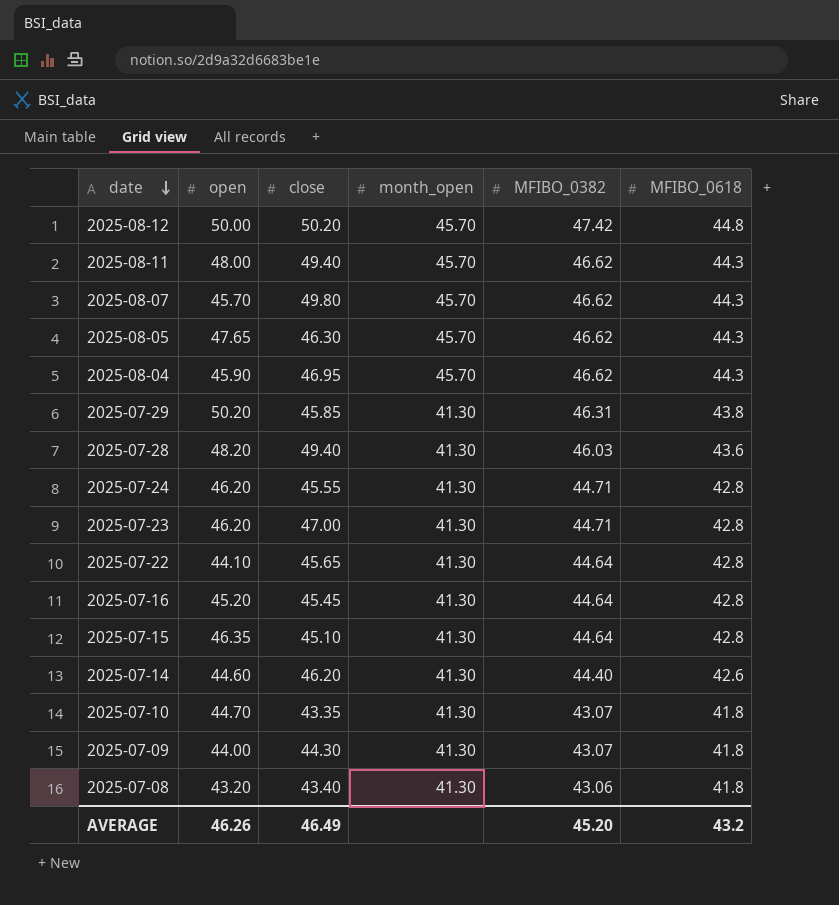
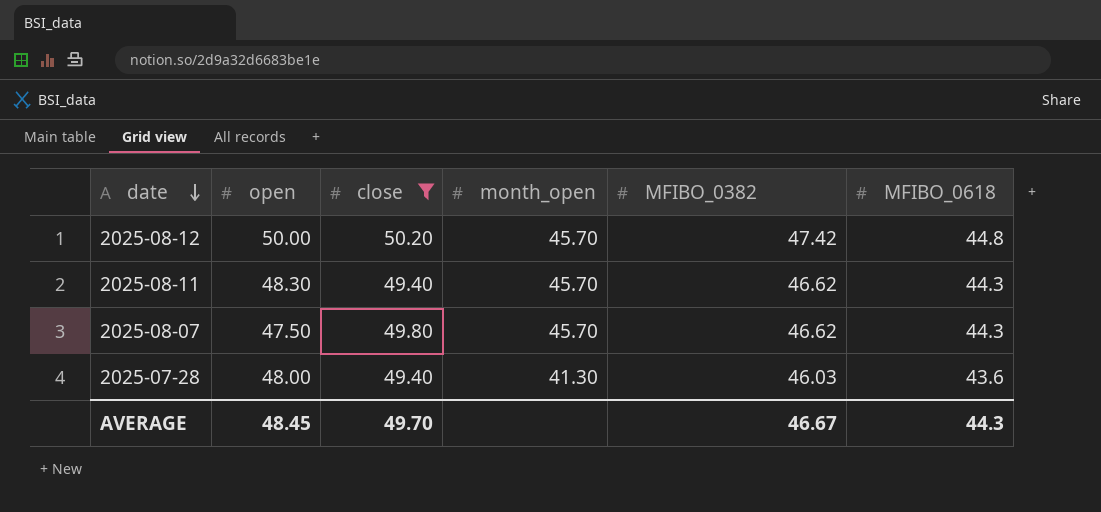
filter: none -> close >= 49.40
2025-08-11 | open: 48.00 -> 48.30
2025-08-07 | open: 45.70 -> 47.50
2025-07-28 | open: 48.20 -> 48.00
AVERAGE | open: 46.26 -> 48.45
AVERAGE | close: 46.49 -> 49.70
AVERAGE | MFIBO_0382: 45.20 -> 46.67
AVERAGE | MFIBO_0618: 43.2 -> 44.3

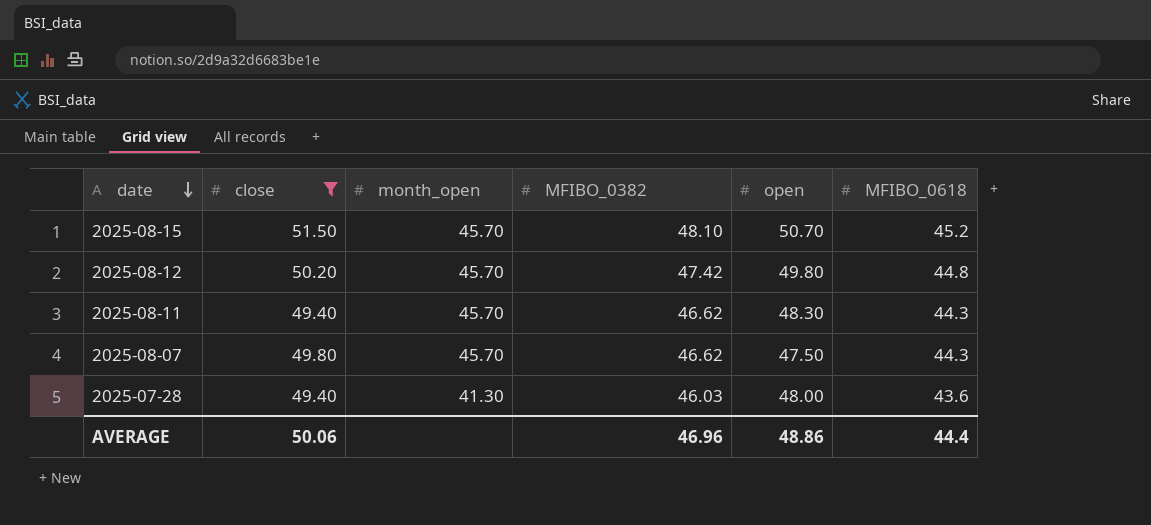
column open | position: 2 -> 5
row 2025-08-15: none -> 51.50 | 45.70 | 48.10 | 50.70 | 45.2
2025-08-12 | open: 50.00 -> 49.80
AVERAGE | close: 49.70 -> 50.06
AVERAGE | MFIBO_0382: 46.67 -> 46.96
AVERAGE | open: 48.45 -> 48.86
AVERAGE | MFIBO_0618: 44.3 -> 44.4

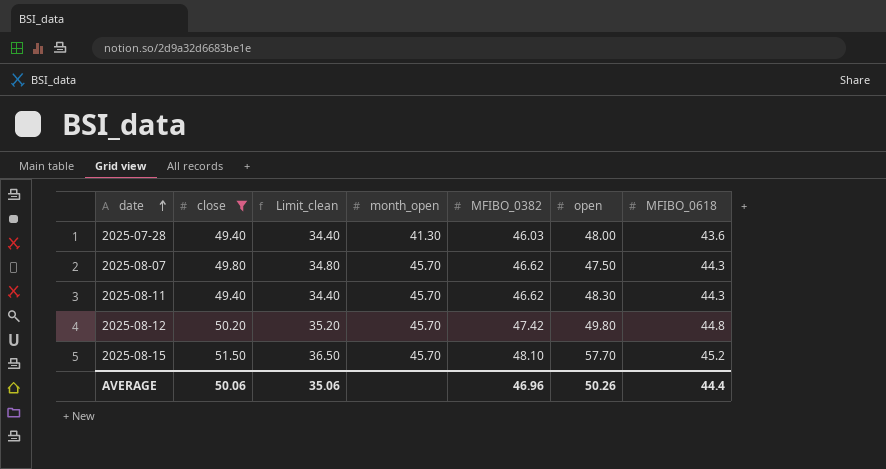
row order: date descending -> date ascending
column Limit_clean | formula: none -> [close] - 15
2025-08-15 | open: 50.70 -> 57.70
AVERAGE | open: 48.86 -> 50.26

